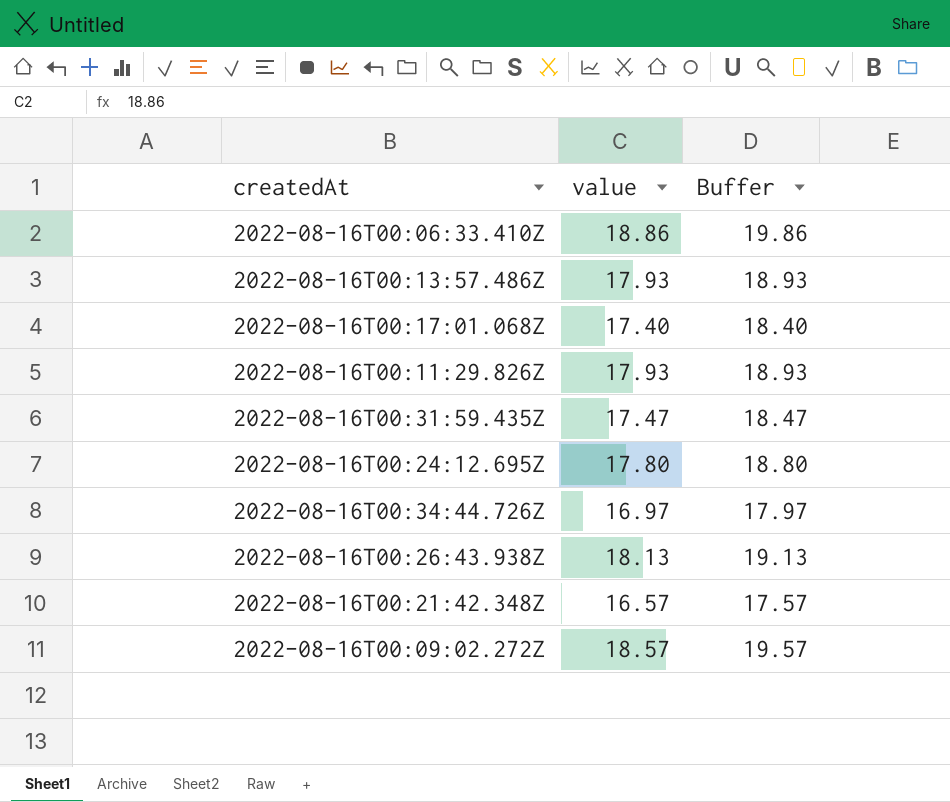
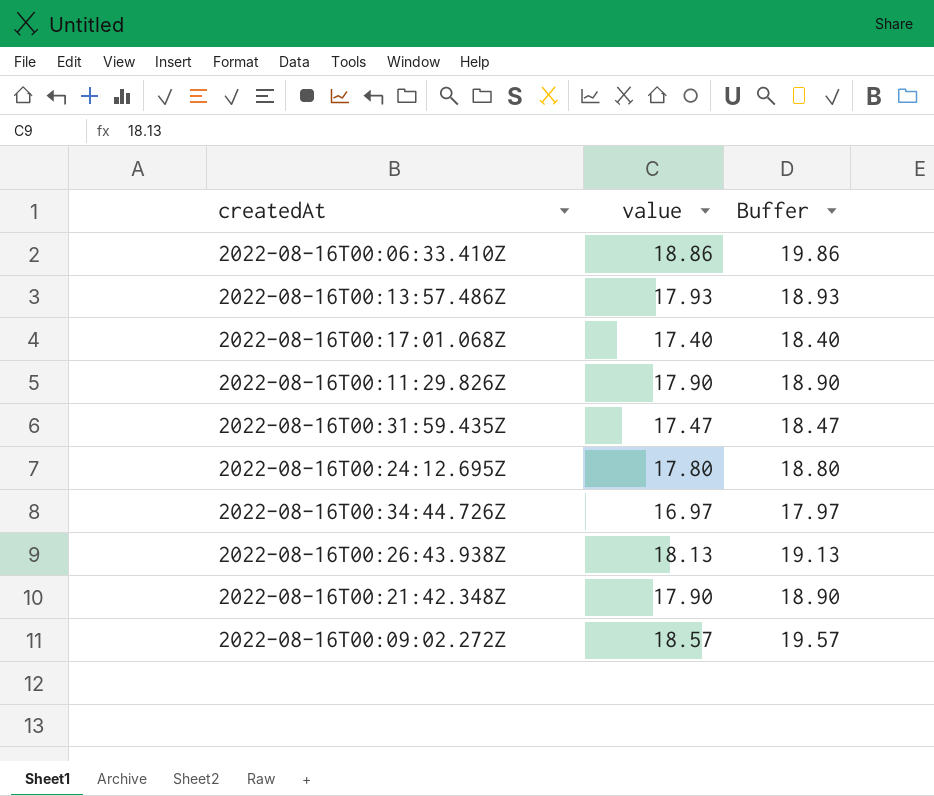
2022-08-16T00:11:29.826Z | value: 17.93 -> 17.90
2022-08-16T00:11:29.826Z | Buffer: 18.93 -> 18.90
2022-08-16T00:21:42.348Z | value: 16.57 -> 17.90
2022-08-16T00:21:42.348Z | Buffer: 17.57 -> 18.90

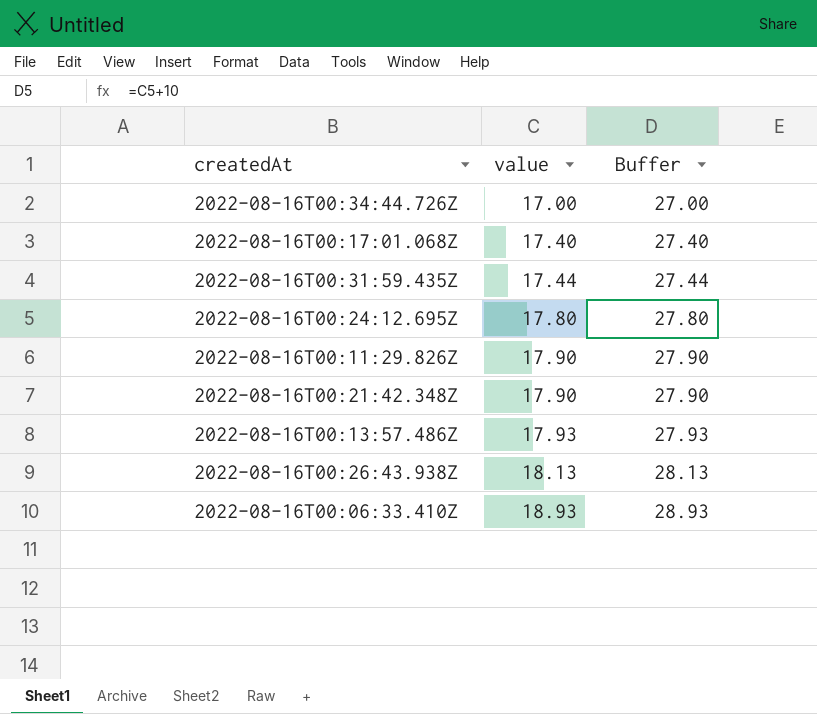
row order: none -> value ascending
column Buffer | formula: [value] + 1 -> [value] + 10
row 2022-08-16T00:09:02.272Z: 18.57 | 19.57 -> none
2022-08-16T00:34:44.726Z | value: 16.97 -> 17.00
2022-08-16T00:31:59.435Z | value: 17.47 -> 17.44
2022-08-16T00:06:33.410Z | value: 18.86 -> 18.93

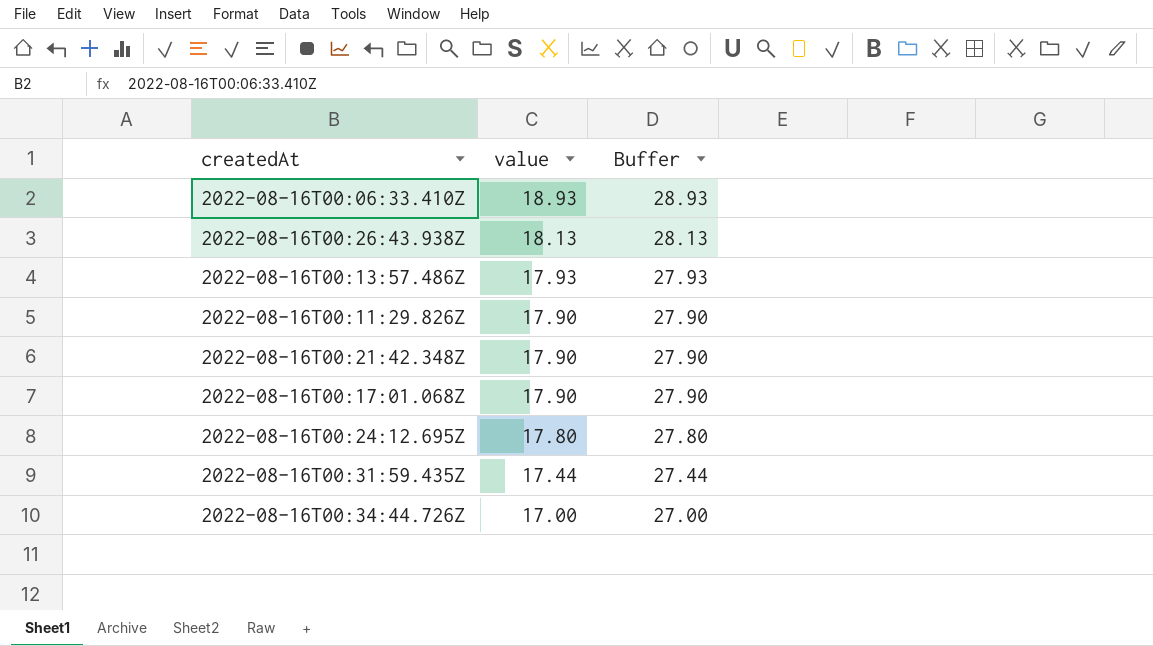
row order: value ascending -> value descending
2022-08-16T00:17:01.068Z | value: 17.40 -> 17.90
2022-08-16T00:17:01.068Z | Buffer: 27.40 -> 27.90

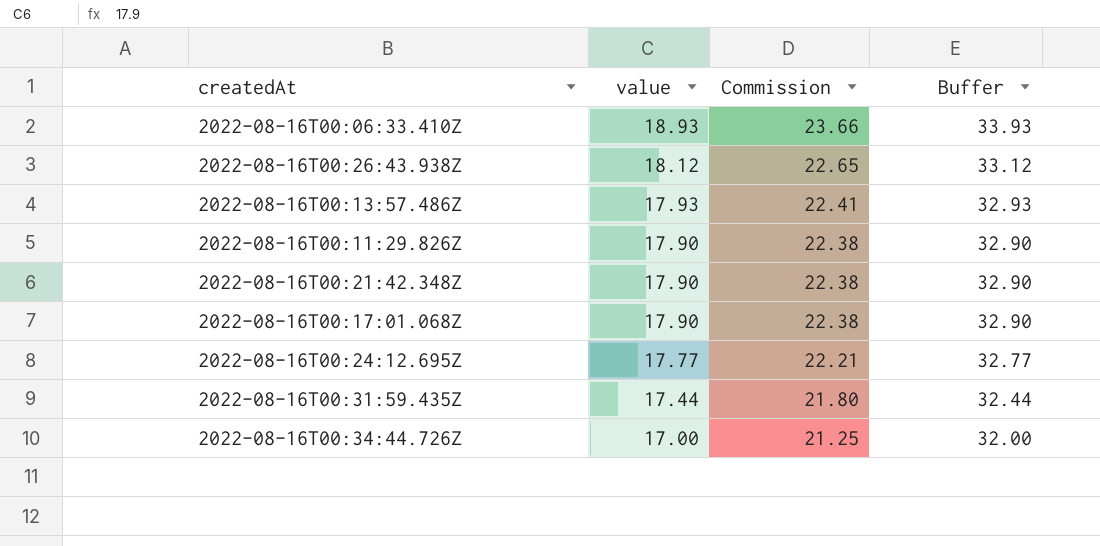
column Commission | formula: none -> [value] * 1.25
column Buffer | formula: [value] + 10 -> [value] + 15
2022-08-16T00:26:43.938Z | value: 18.13 -> 18.12
2022-08-16T00:24:12.695Z | value: 17.80 -> 17.77

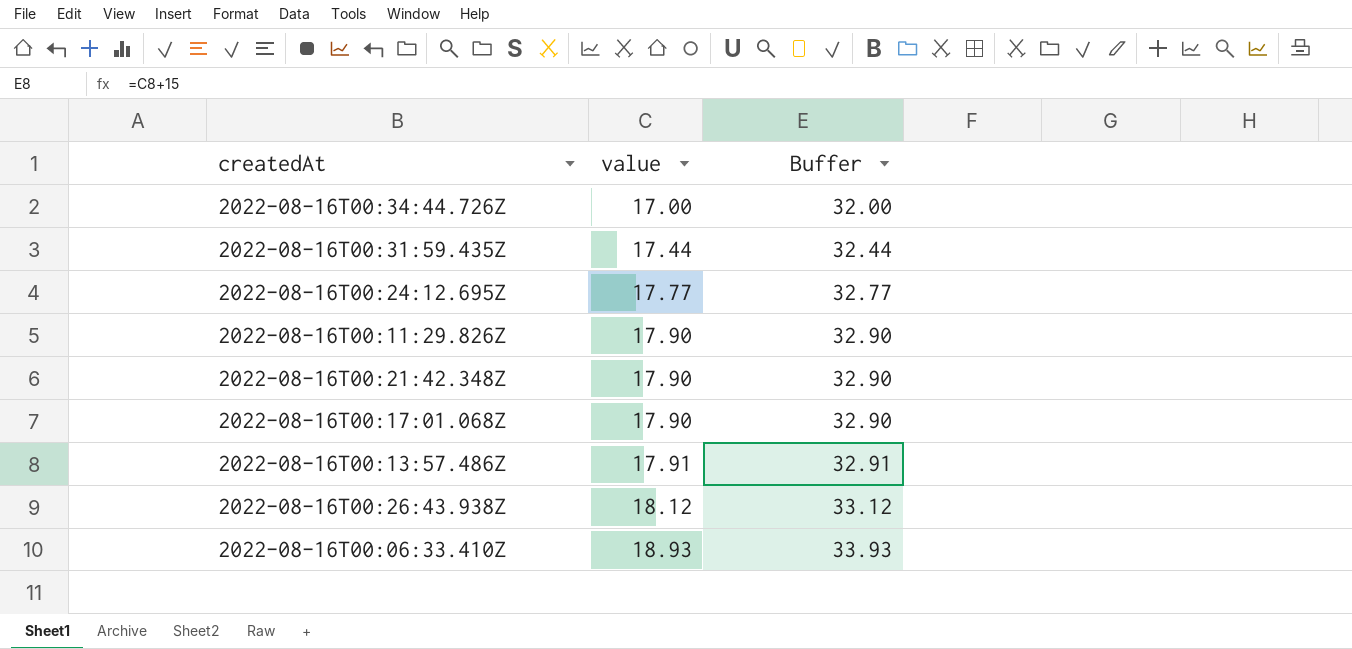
row order: value descending -> value ascending
column Commission | formula: [value] * 1.25 -> none
2022-08-16T00:13:57.486Z | value: 17.93 -> 17.91
2022-08-16T00:13:57.486Z | Buffer: 32.93 -> 32.91

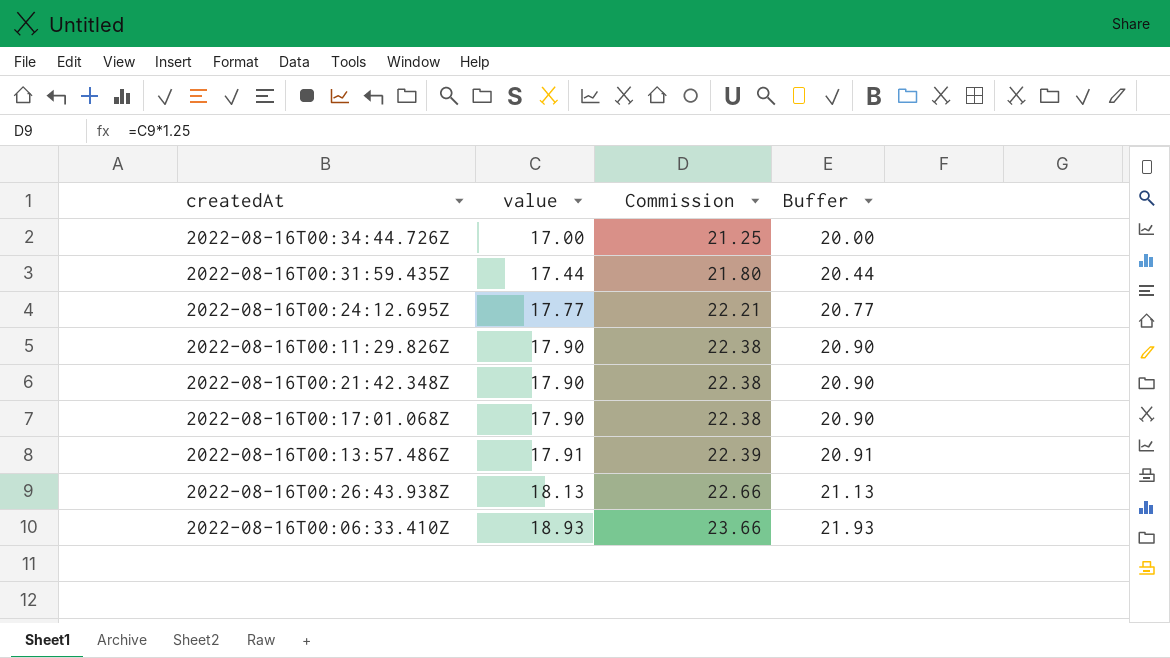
column Commission | formula: none -> [value] * 1.25
column Buffer | formula: [value] + 15 -> [value] + 3
2022-08-16T00:26:43.938Z | value: 18.12 -> 18.13

